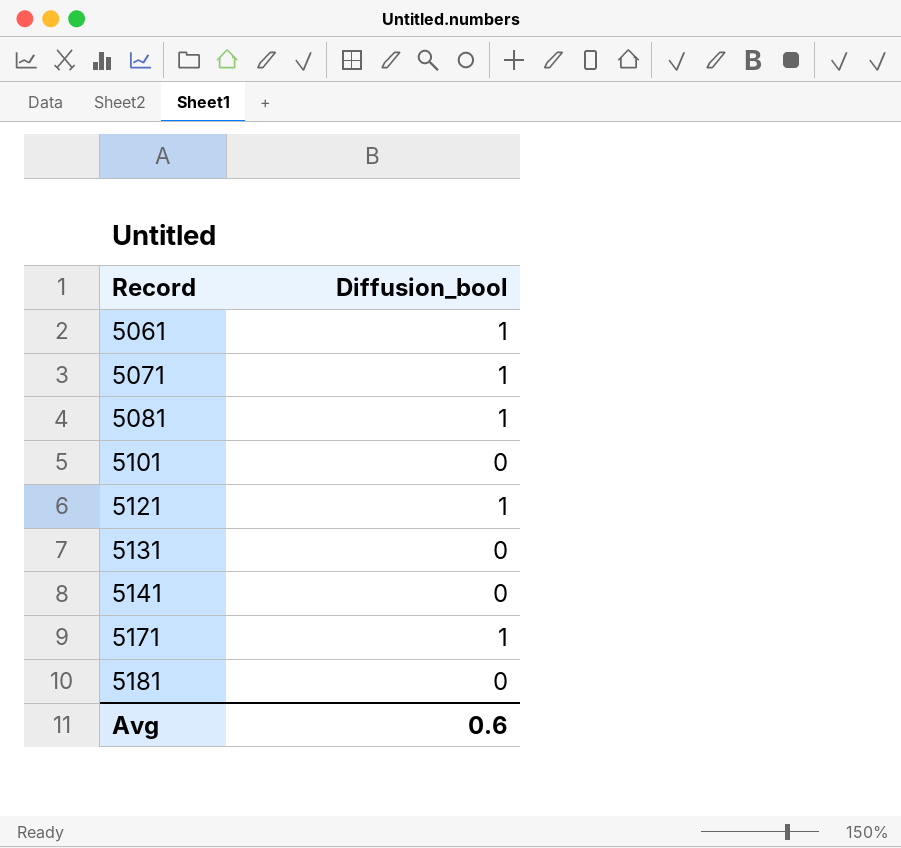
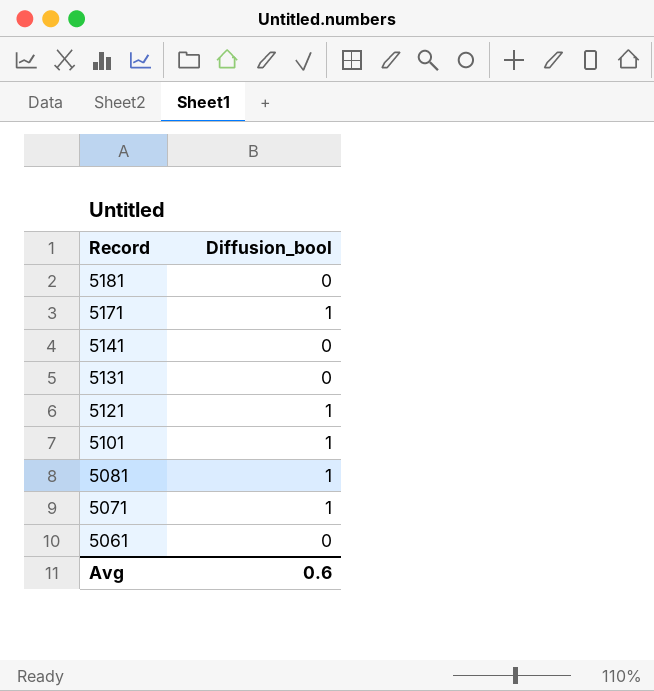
row order: Record ascending -> Record descending
5101 | Diffusion_bool: 0 -> 1
5061 | Diffusion_bool: 1 -> 0

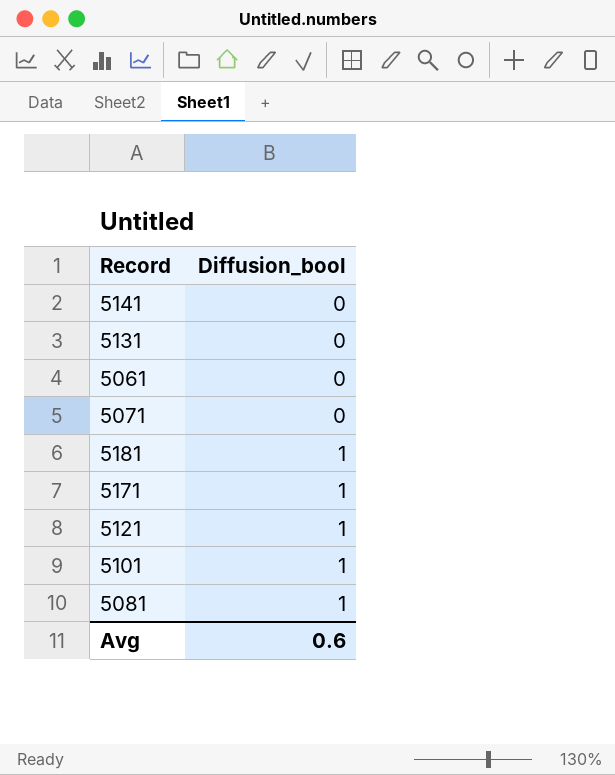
row order: Record descending -> Diffusion_bool ascending
5071 | Diffusion_bool: 1 -> 0
5181 | Diffusion_bool: 0 -> 1

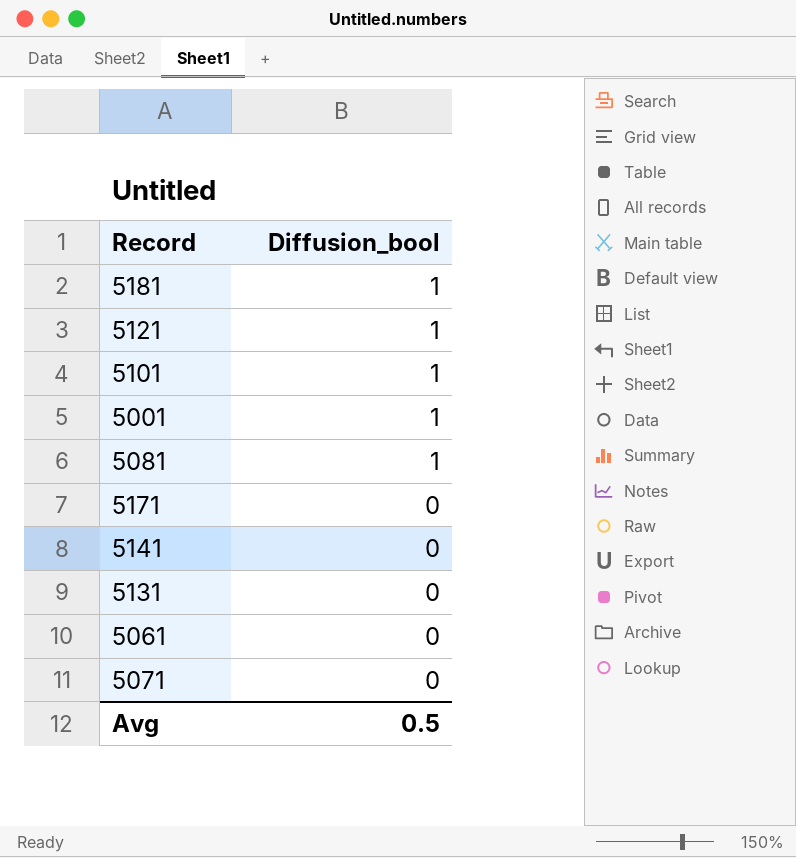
row order: Diffusion_bool ascending -> Diffusion_bool descending
row 5001: none -> 1
5171 | Diffusion_bool: 1 -> 0
Avg | Diffusion_bool: 0.6 -> 0.5

